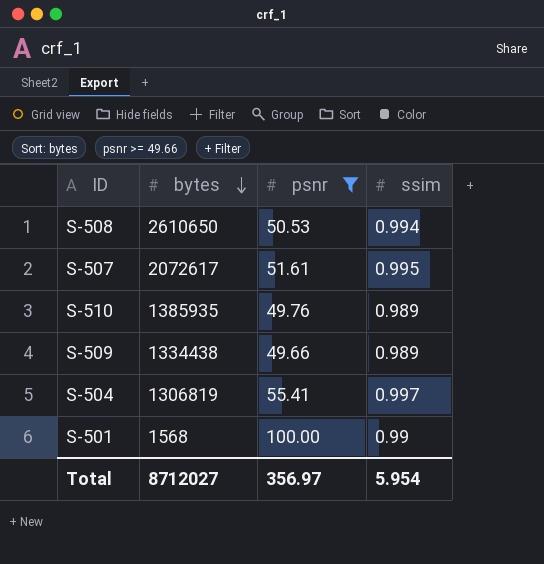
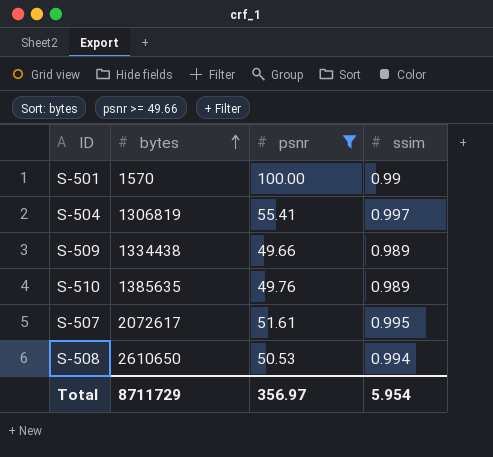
row order: bytes descending -> bytes ascending
S-501 | bytes: 1568 -> 1570
S-510 | bytes: 1385935 -> 1385635
Total | bytes: 8712027 -> 8711729

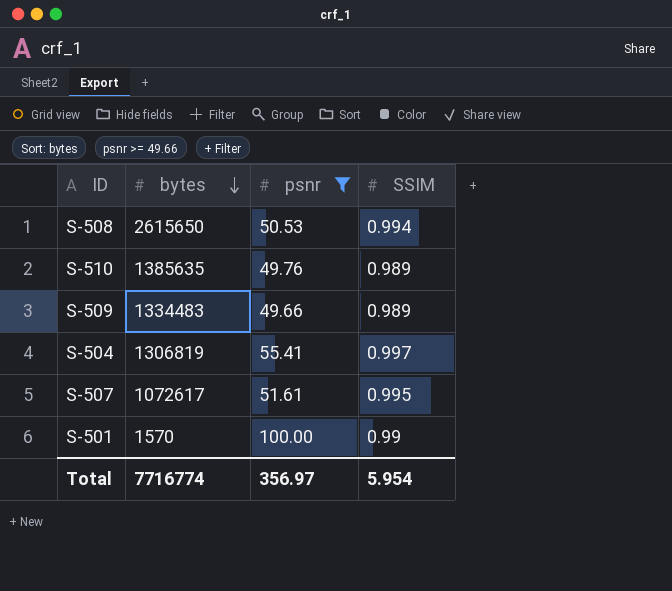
row order: bytes ascending -> bytes descending
column name: ssim -> SSIM
S-508 | bytes: 2610650 -> 2615650
S-509 | bytes: 1334438 -> 1334483
S-507 | bytes: 2072617 -> 1072617
Total | bytes: 8711729 -> 7716774

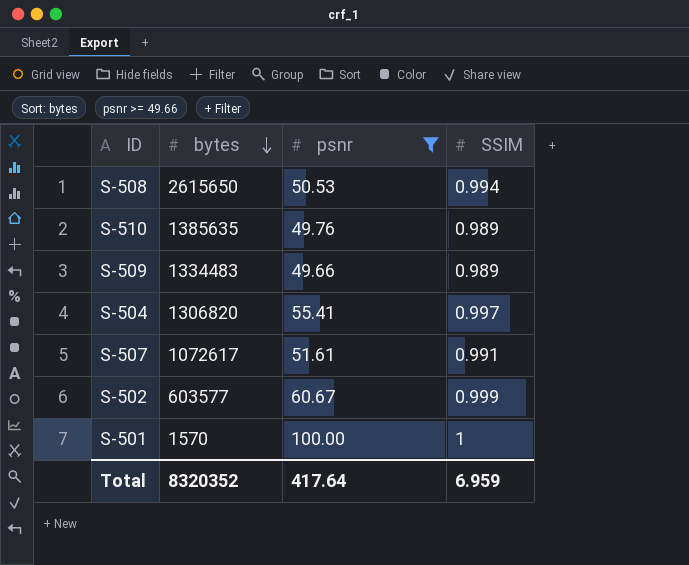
S-504 | bytes: 1306819 -> 1306820
S-507 | SSIM: 0.995 -> 0.991
row S-502: none -> 603577 | 60.67 | 0.999
S-501 | SSIM: 0.99 -> 1
Total | bytes: 7716774 -> 8320352
Total | psnr: 356.97 -> 417.64
Total | SSIM: 5.954 -> 6.959

